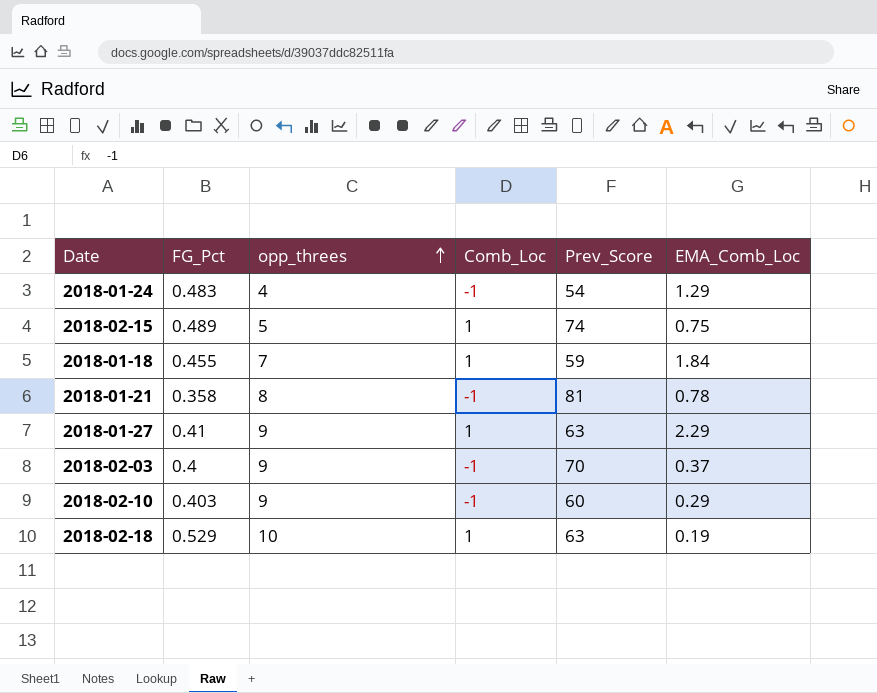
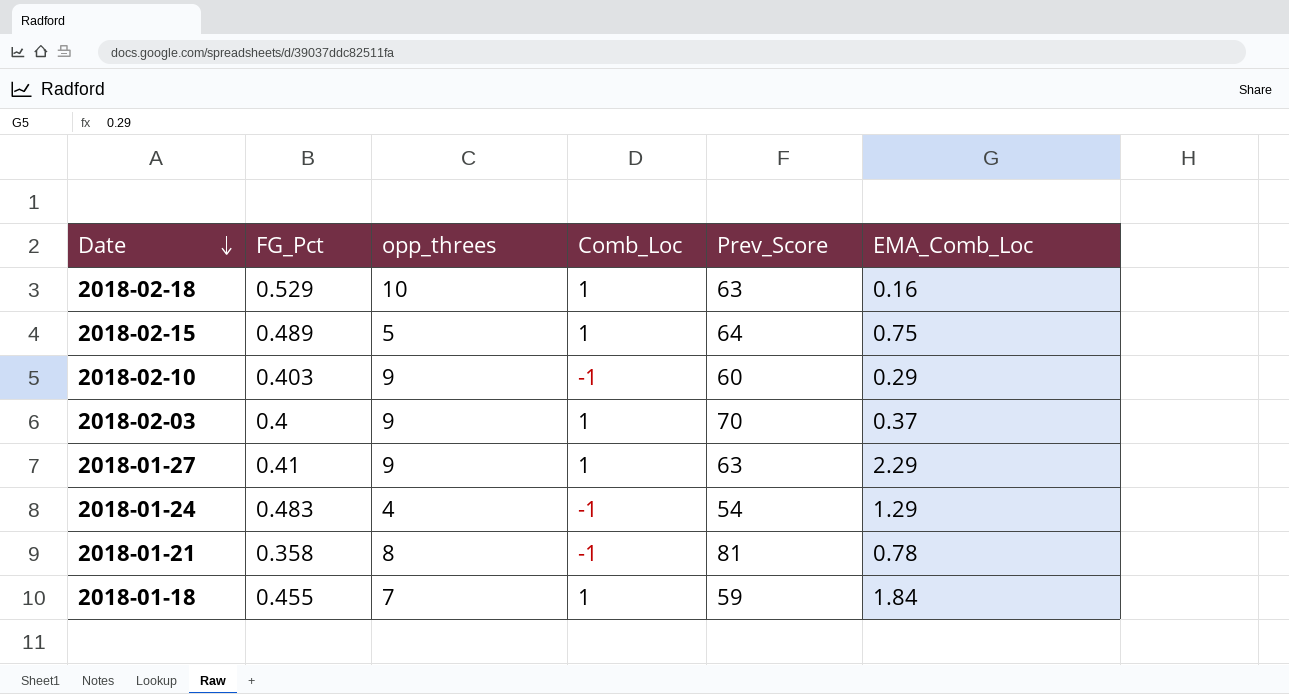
row order: opp_threes ascending -> Date descending
2018-02-18 | EMA_Comb_Loc: 0.19 -> 0.16
2018-02-15 | Prev_Score: 74 -> 64
2018-02-03 | Comb_Loc: -1 -> 1

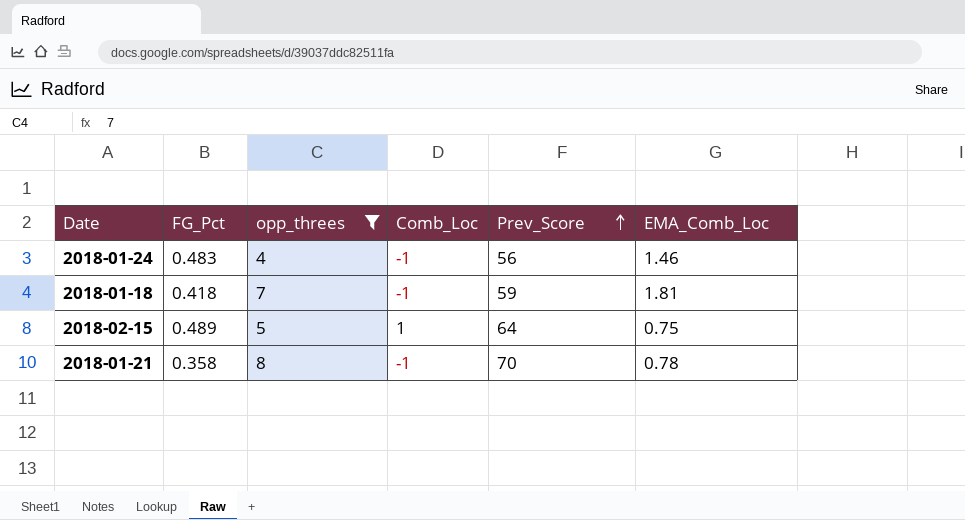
filter: none -> opp_threes <= 8
row order: Date descending -> Prev_Score ascending
2018-01-24 | Prev_Score: 54 -> 56
2018-01-24 | EMA_Comb_Loc: 1.29 -> 1.46
2018-01-18 | FG_Pct: 0.455 -> 0.418
2018-01-18 | Comb_Loc: 1 -> -1
2018-01-18 | EMA_Comb_Loc: 1.84 -> 1.81
2018-01-21 | Prev_Score: 81 -> 70

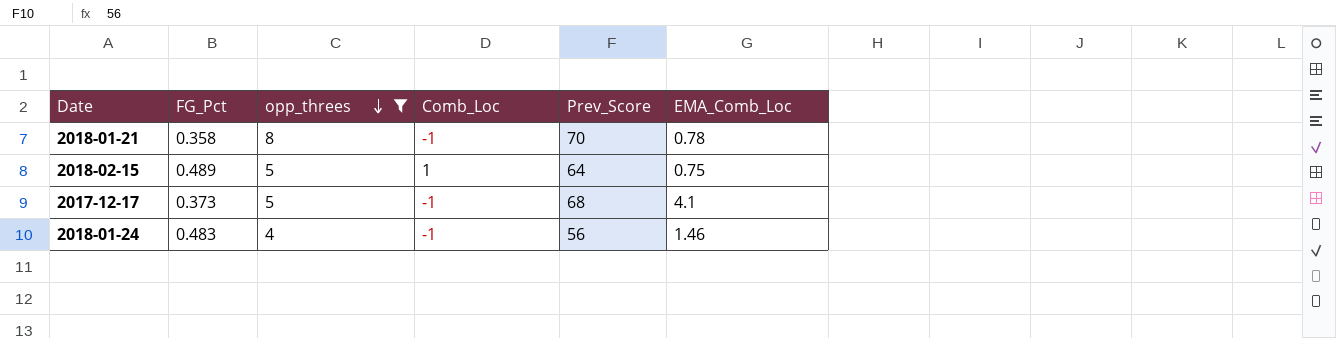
row order: Prev_Score ascending -> opp_threes descending
row 2018-01-18: 0.418 | 7 | -1 | 59 | 1.81 -> none
row 2017-12-17: none -> 0.373 | 5 | -1 | 68 | 4.1

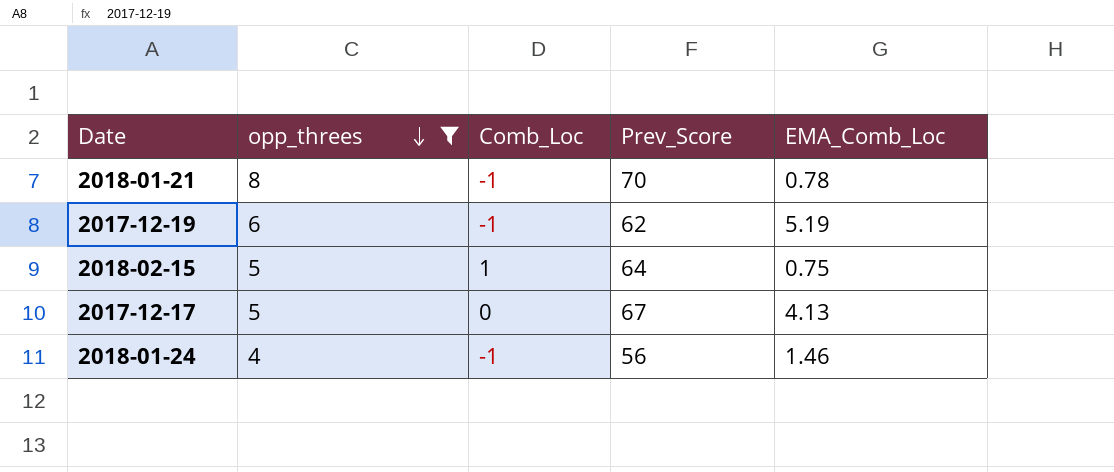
column FG_Pct | position: 2 -> none
row 2017-12-19: none -> 6 | -1 | 62 | 5.19
2017-12-17 | Comb_Loc: -1 -> 0
2017-12-17 | Prev_Score: 68 -> 67
2017-12-17 | EMA_Comb_Loc: 4.1 -> 4.13

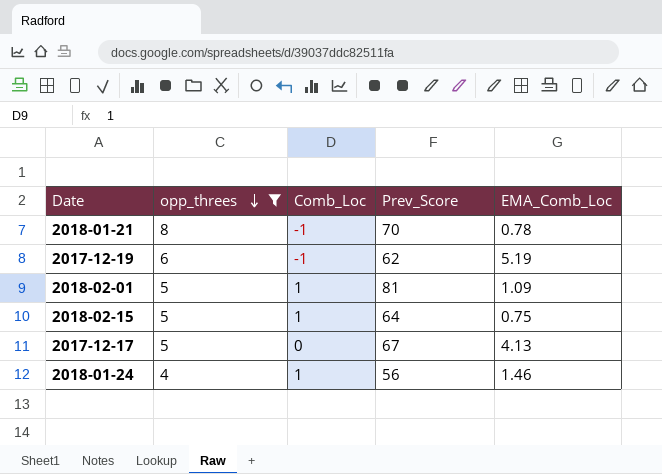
row 2018-02-01: none -> 5 | 1 | 81 | 1.09
2018-01-24 | Comb_Loc: -1 -> 1

